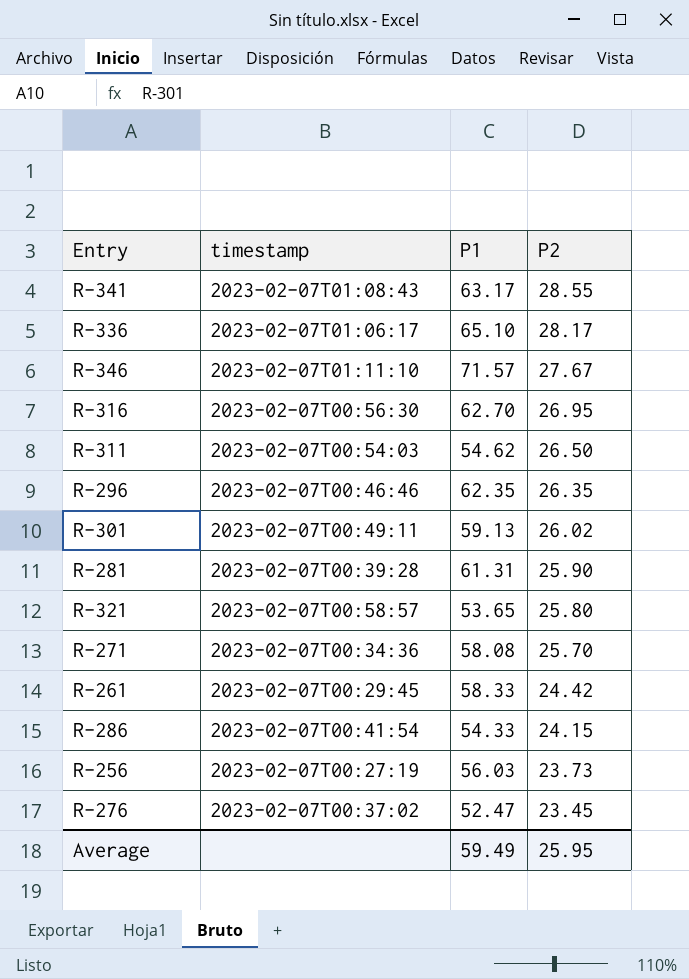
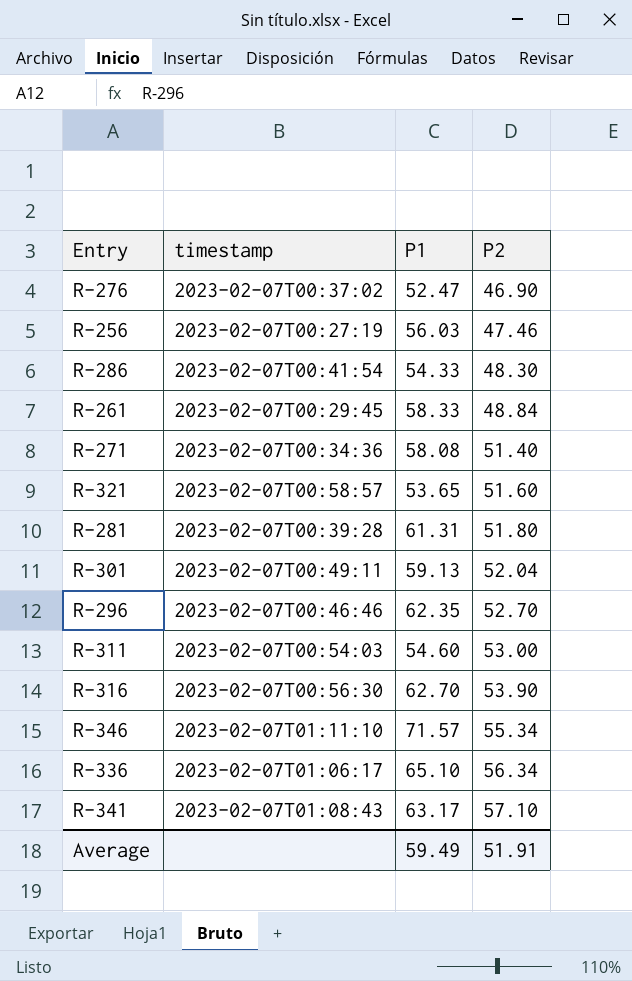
row order: P2 descending -> P2 ascending
R-276 | P2: 23.45 -> 46.90
R-256 | P2: 23.73 -> 47.46
R-286 | P2: 24.15 -> 48.30
R-261 | P2: 24.42 -> 48.84
R-271 | P2: 25.70 -> 51.40
R-321 | P2: 25.80 -> 51.60
R-281 | P2: 25.90 -> 51.80
R-301 | P2: 26.02 -> 52.04
R-296 | P2: 26.35 -> 52.70
R-311 | P1: 54.62 -> 54.60
R-311 | P2: 26.50 -> 53.00
R-316 | P2: 26.95 -> 53.90
R-346 | P2: 27.67 -> 55.34
R-336 | P2: 28.17 -> 56.34
R-341 | P2: 28.55 -> 57.10
Average | P2: 25.95 -> 51.91

